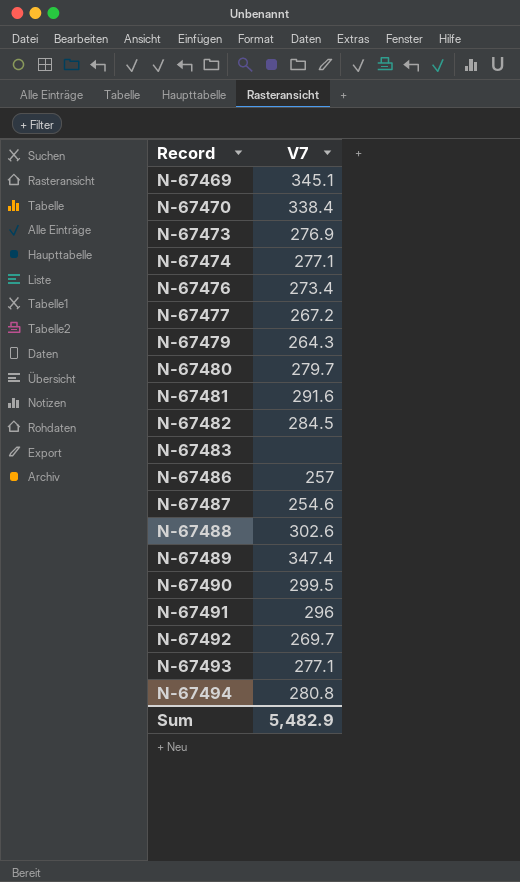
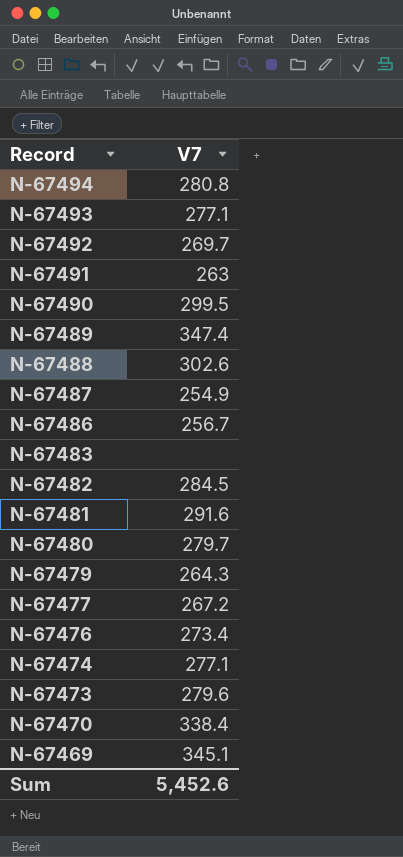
row order: Record ascending -> Record descending
N-67491 | V7: 296 -> 263
N-67487 | V7: 254.6 -> 254.9
N-67486 | V7: 257 -> 256.7
N-67473 | V7: 276.9 -> 279.6
Sum | V7: 5,482.9 -> 5,452.6

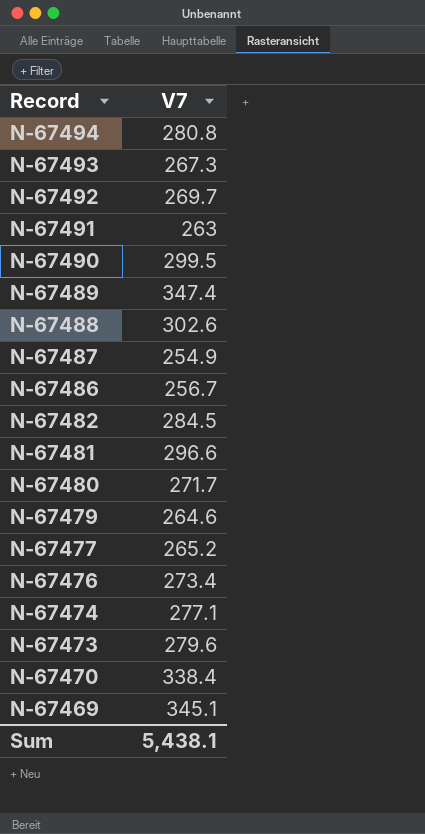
row N-67483: none -> none
N-67493 | V7: 277.1 -> 267.3
N-67481 | V7: 291.6 -> 296.6
N-67480 | V7: 279.7 -> 271.7
N-67479 | V7: 264.3 -> 264.6
N-67477 | V7: 267.2 -> 265.2
Sum | V7: 5,452.6 -> 5,438.1

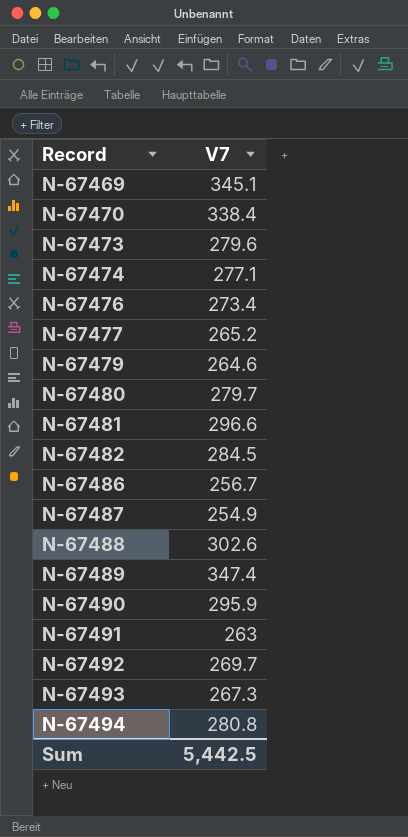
row order: Record descending -> Record ascending
N-67480 | V7: 271.7 -> 279.7
N-67490 | V7: 299.5 -> 295.9
Sum | V7: 5,438.1 -> 5,442.5

